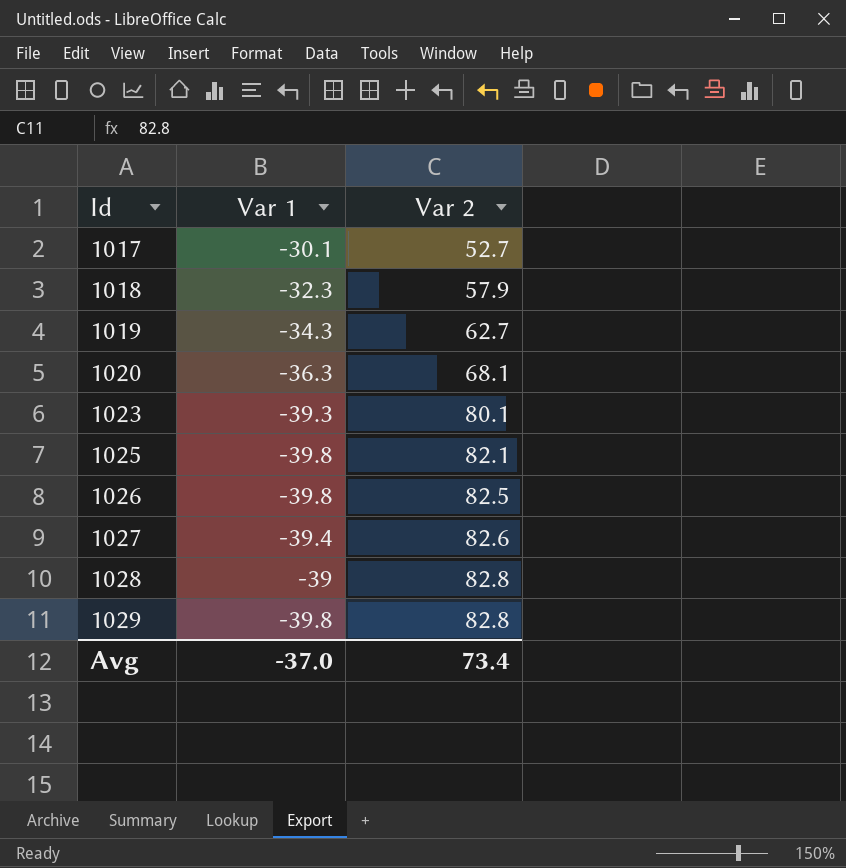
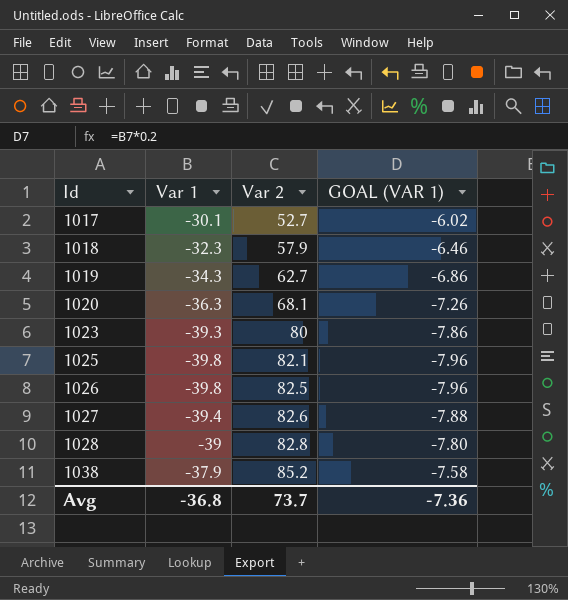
column GOAL (VAR 1) | formula: none -> [Var 1] * 0.2
row 1029: -39.8 | 82.8 -> none
1023 | Var 2: 80.1 -> 80
row 1038: none -> -37.9 | 85.2 | -7.58
Avg | Var 1: -37.0 -> -36.8
Avg | Var 2: 73.4 -> 73.7

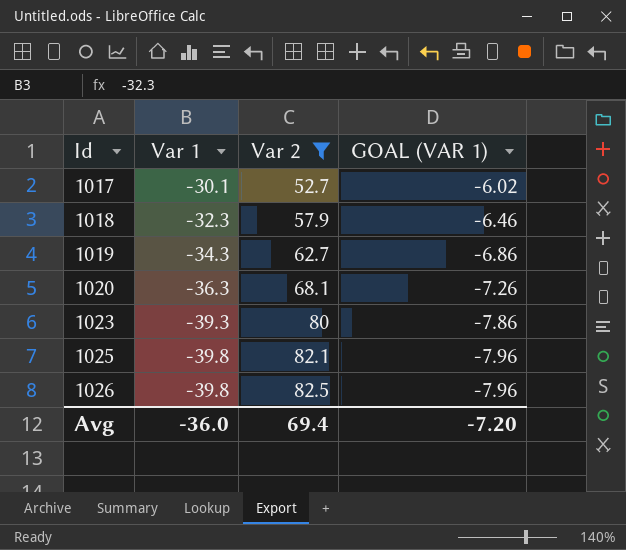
filter: none -> Var 2 <= 82.5
Avg | Var 1: -36.8 -> -36.0
Avg | Var 2: 73.7 -> 69.4
Avg | GOAL (VAR 1): -7.36 -> -7.20

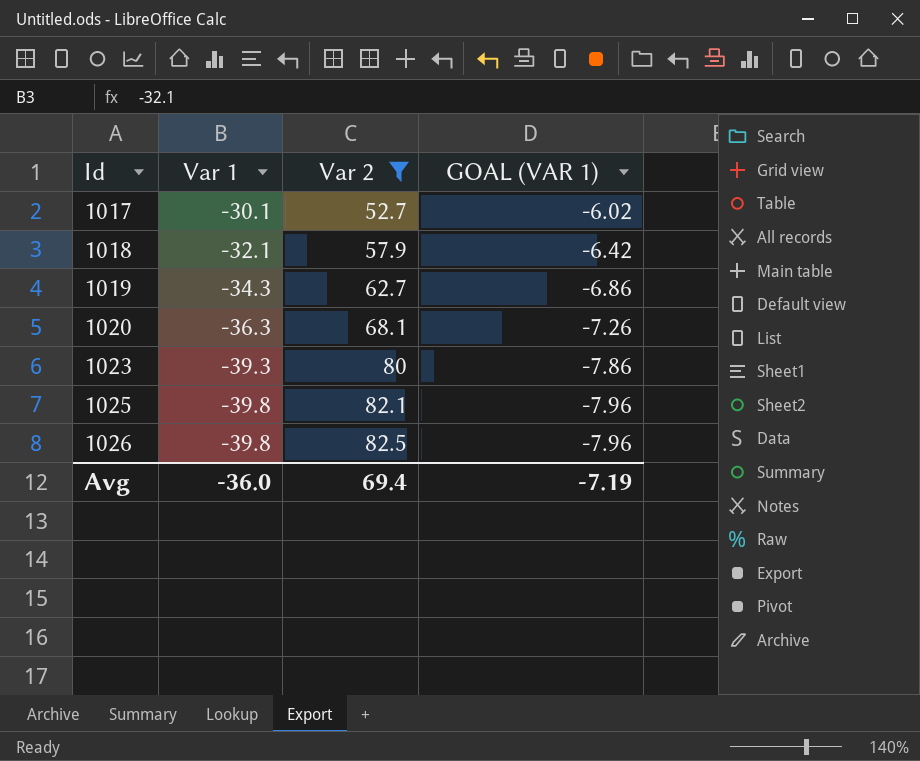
1018 | Var 1: -32.3 -> -32.1
1018 | GOAL (VAR 1): -6.46 -> -6.42
Avg | GOAL (VAR 1): -7.20 -> -7.19

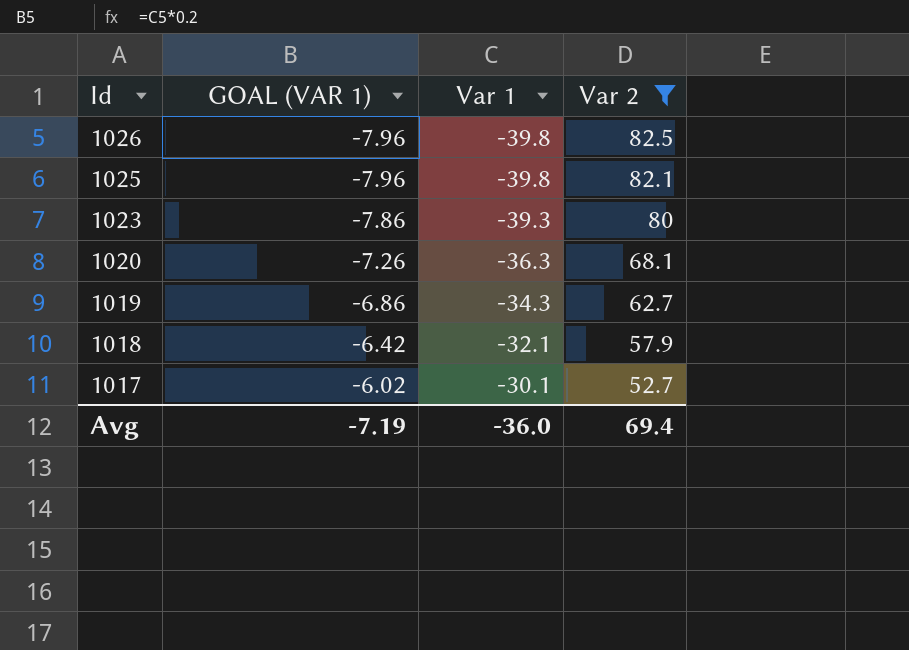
row order: Id ascending -> Id descending
column GOAL (VAR 1) | position: 4 -> 2

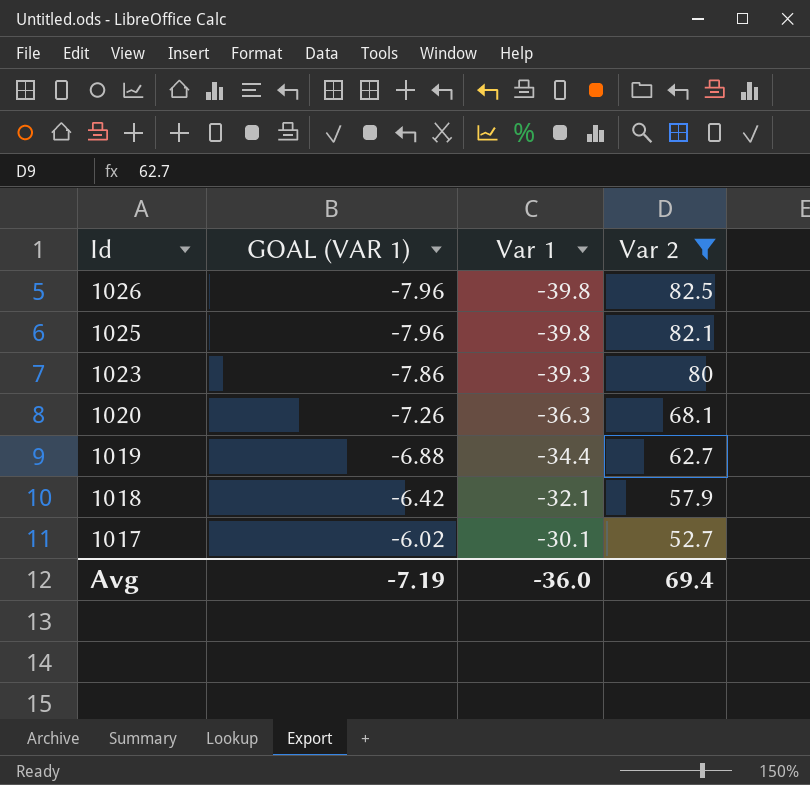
1019 | GOAL (VAR 1): -6.86 -> -6.88
1019 | Var 1: -34.3 -> -34.4

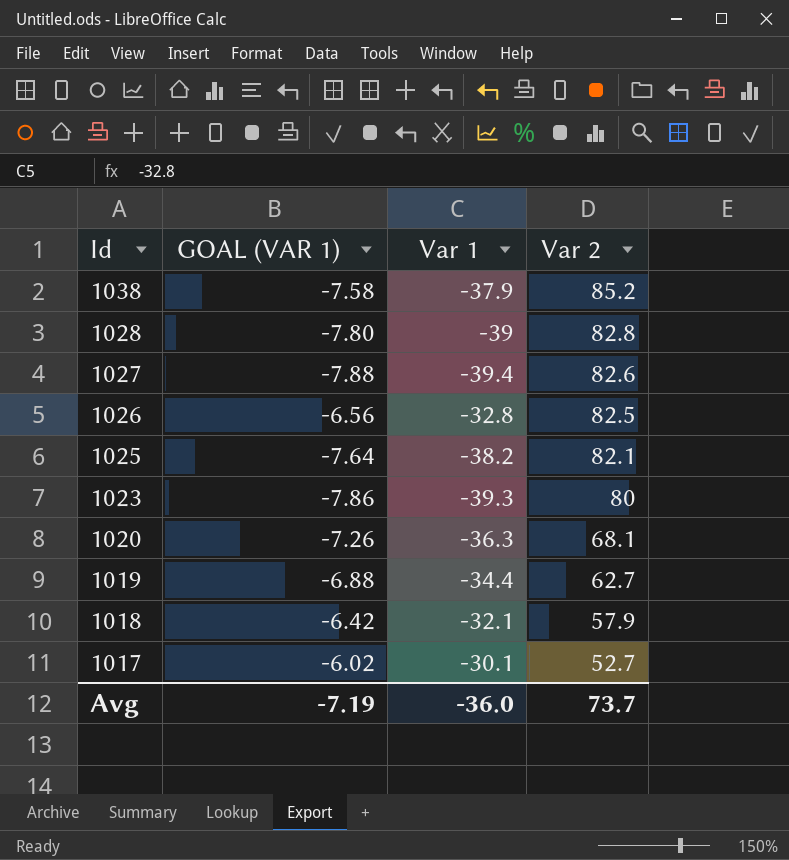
filter: Var 2 <= 82.5 -> none
1026 | GOAL (VAR 1): -7.96 -> -6.56
1026 | Var 1: -39.8 -> -32.8
1025 | GOAL (VAR 1): -7.96 -> -7.64
1025 | Var 1: -39.8 -> -38.2
Avg | Var 2: 69.4 -> 73.7

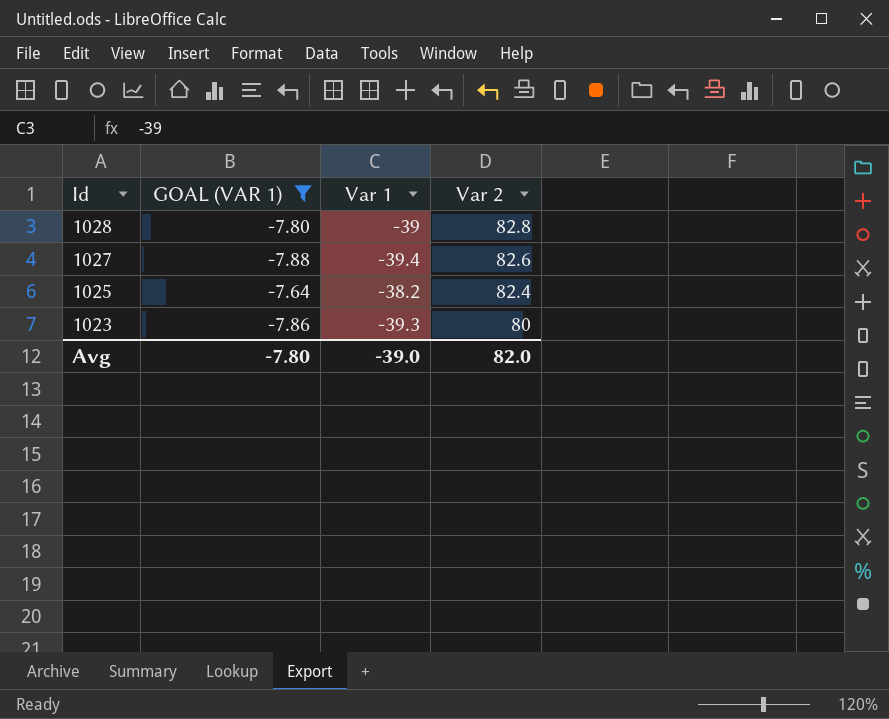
filter: none -> GOAL (VAR 1) <= -7.64
1025 | Var 2: 82.1 -> 82.4
Avg | GOAL (VAR 1): -7.19 -> -7.80
Avg | Var 1: -36.0 -> -39.0
Avg | Var 2: 73.7 -> 82.0

